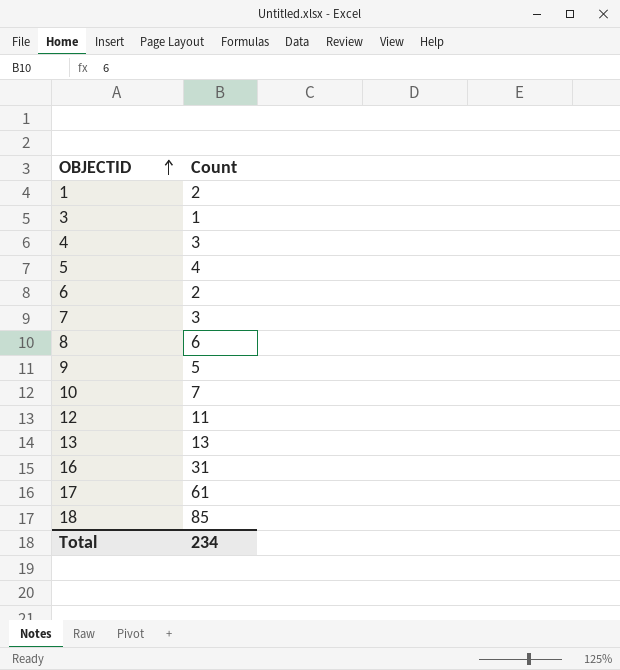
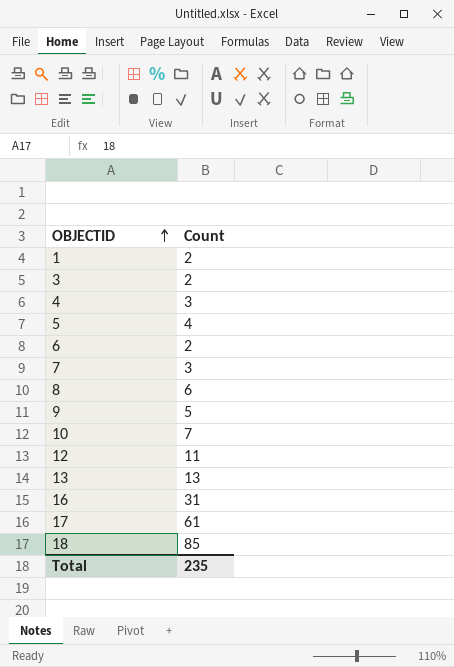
3 | Count: 1 -> 2
Total | Count: 234 -> 235

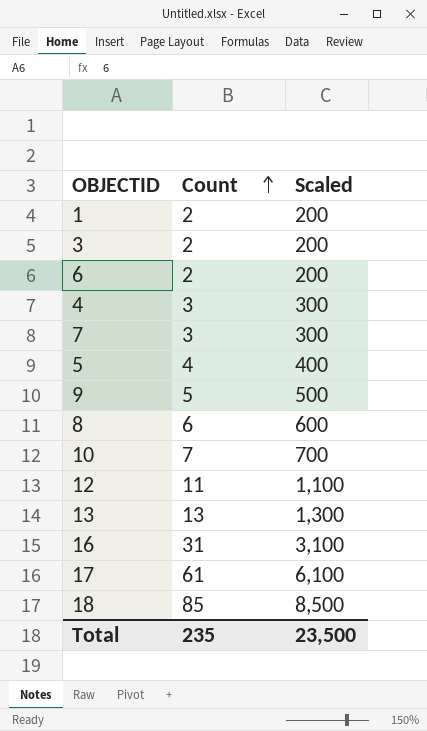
row order: OBJECTID ascending -> Count ascending
column Scaled | formula: none -> [Count] * 100

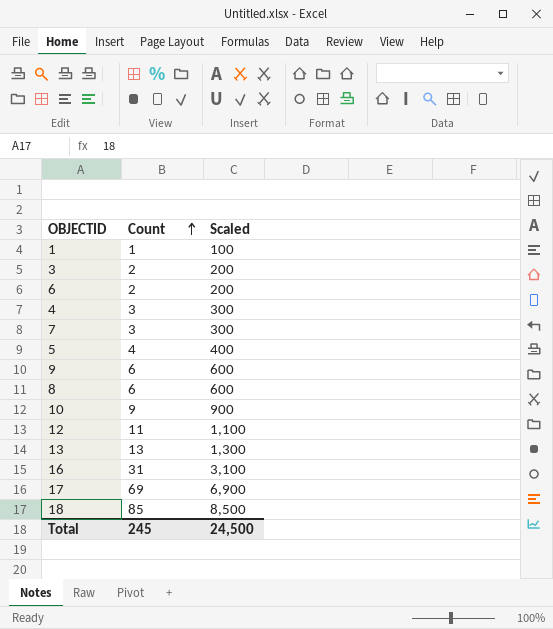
1 | Count: 2 -> 1
1 | Scaled: 200 -> 100
9 | Count: 5 -> 6
9 | Scaled: 500 -> 600
10 | Count: 7 -> 9
10 | Scaled: 700 -> 900
17 | Count: 61 -> 69
17 | Scaled: 6,100 -> 6,900
Total | Count: 235 -> 245
Total | Scaled: 23,500 -> 24,500

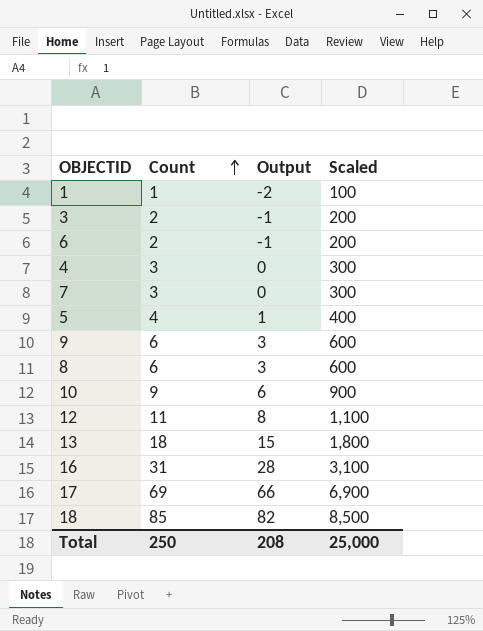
column Output | formula: none -> [Count] - 3
13 | Count: 13 -> 18
13 | Scaled: 1,300 -> 1,800
Total | Count: 245 -> 250
Total | Scaled: 24,500 -> 25,000

